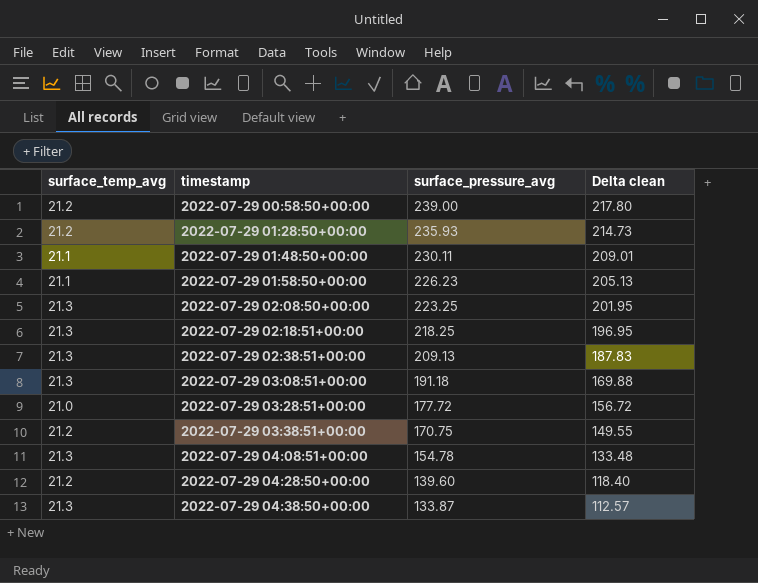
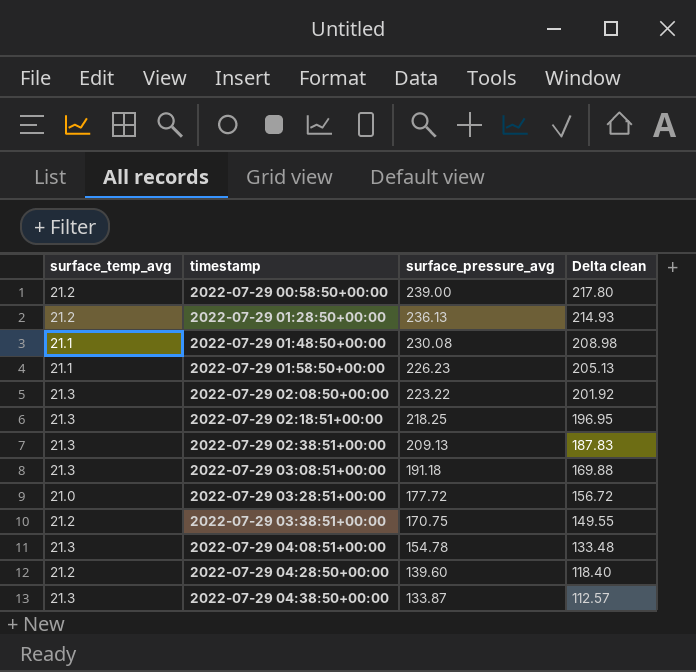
2022-07-29 01:28:50+00:00 | surface_pressure_avg: 235.93 -> 236.13
2022-07-29 01:28:50+00:00 | Delta clean: 214.73 -> 214.93
2022-07-29 01:48:50+00:00 | surface_pressure_avg: 230.11 -> 230.08
2022-07-29 01:48:50+00:00 | Delta clean: 209.01 -> 208.98
2022-07-29 02:08:50+00:00 | surface_pressure_avg: 223.25 -> 223.22
2022-07-29 02:08:50+00:00 | Delta clean: 201.95 -> 201.92

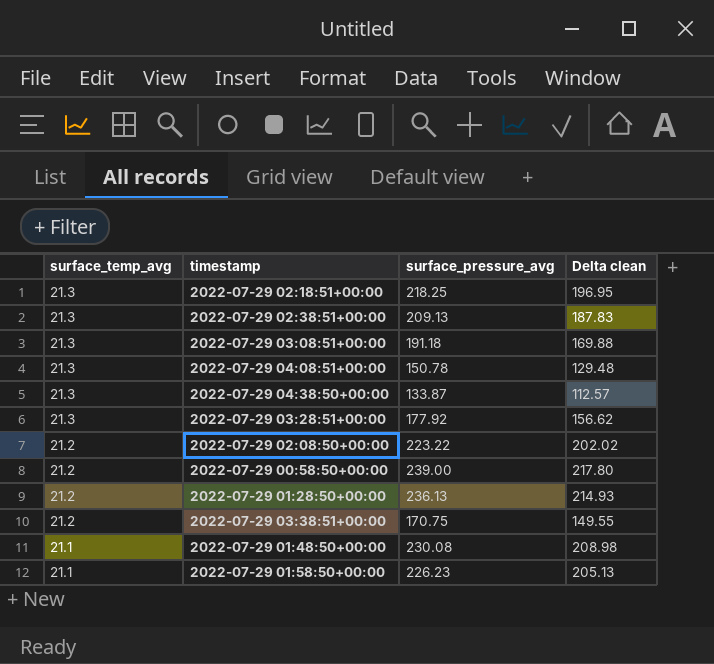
row order: timestamp ascending -> surface_temp_avg descending
row 2022-07-29 04:28:50+00:00: 21.2 | 139.60 | 118.40 -> none
2022-07-29 04:08:51+00:00 | surface_pressure_avg: 154.78 -> 150.78
2022-07-29 04:08:51+00:00 | Delta clean: 133.48 -> 129.48
2022-07-29 03:28:51+00:00 | surface_temp_avg: 21.0 -> 21.3
2022-07-29 03:28:51+00:00 | surface_pressure_avg: 177.72 -> 177.92
2022-07-29 03:28:51+00:00 | Delta clean: 156.72 -> 156.62
2022-07-29 02:08:50+00:00 | surface_temp_avg: 21.3 -> 21.2
2022-07-29 02:08:50+00:00 | Delta clean: 201.92 -> 202.02

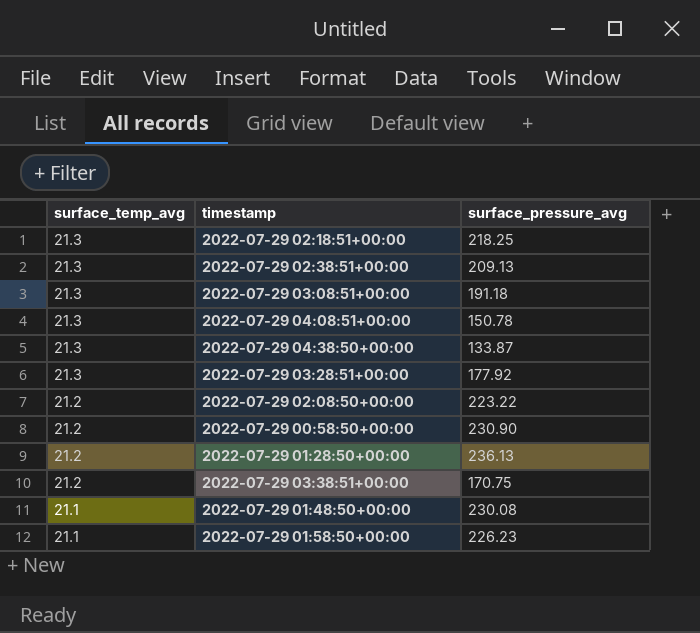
column Delta clean | formula: [surface_pressure_avg] - [surface_temp_avg] -> none
2022-07-29 00:58:50+00:00 | surface_pressure_avg: 239.00 -> 230.90

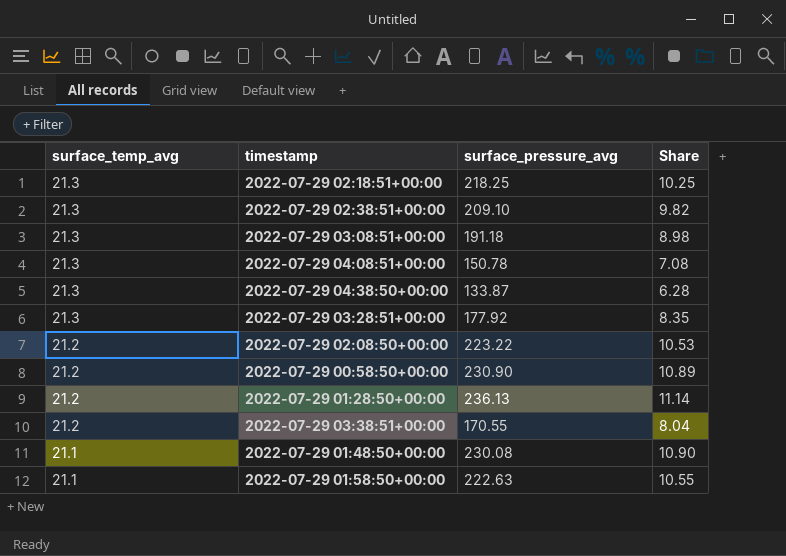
column Share | formula: none -> [surface_pressure_avg] / [surface_temp_avg]
2022-07-29 02:38:51+00:00 | surface_pressure_avg: 209.13 -> 209.10
2022-07-29 03:38:51+00:00 | surface_pressure_avg: 170.75 -> 170.55
2022-07-29 01:58:50+00:00 | surface_pressure_avg: 226.23 -> 222.63

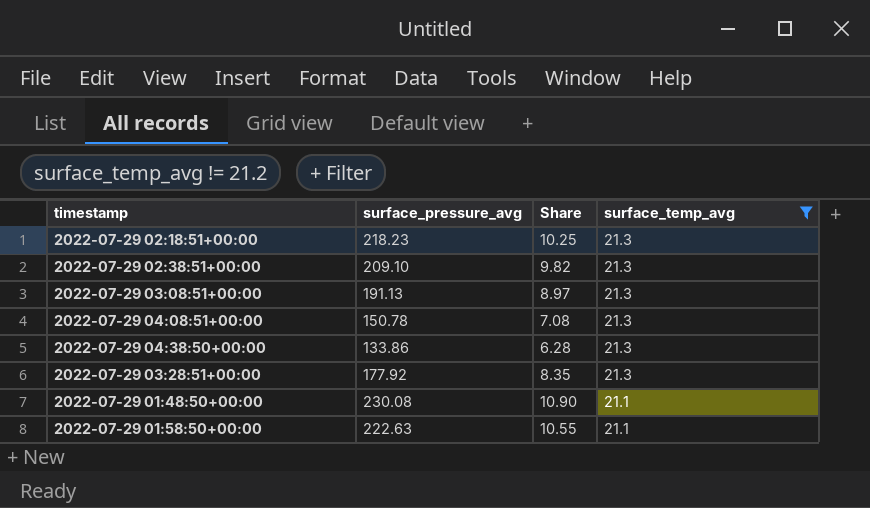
filter: none -> surface_temp_avg != 21.2
column surface_temp_avg | position: 1 -> 4
2022-07-29 02:18:51+00:00 | surface_pressure_avg: 218.25 -> 218.23
2022-07-29 03:08:51+00:00 | surface_pressure_avg: 191.18 -> 191.13
2022-07-29 03:08:51+00:00 | Share: 8.98 -> 8.97
2022-07-29 04:38:50+00:00 | surface_pressure_avg: 133.87 -> 133.86

